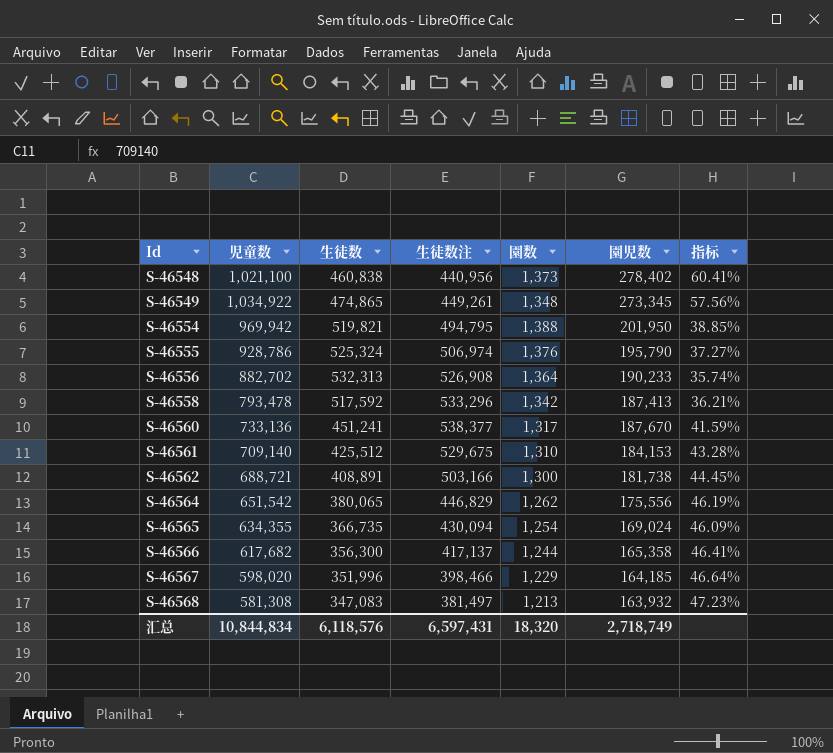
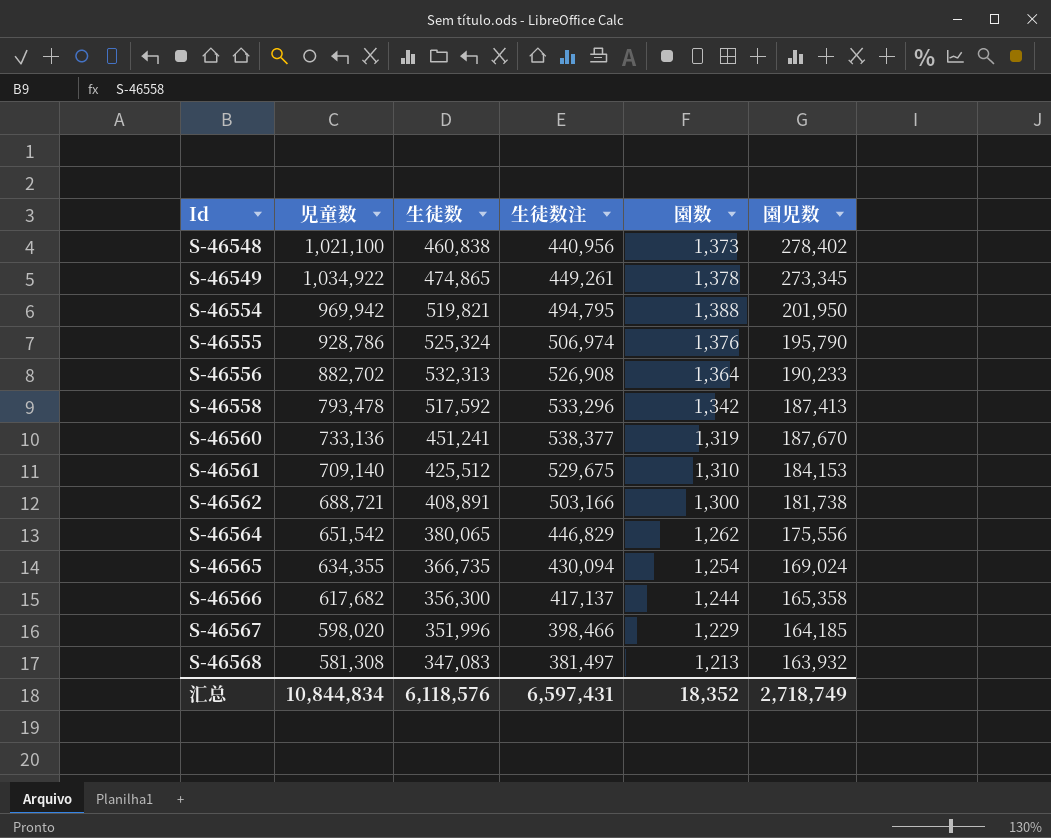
column 指标 | formula: [園児数] / [生徒数] -> none
S-46549 | 園数: 1,348 -> 1,378
S-46560 | 園数: 1,317 -> 1,319
汇总 | 園数: 18,320 -> 18,352

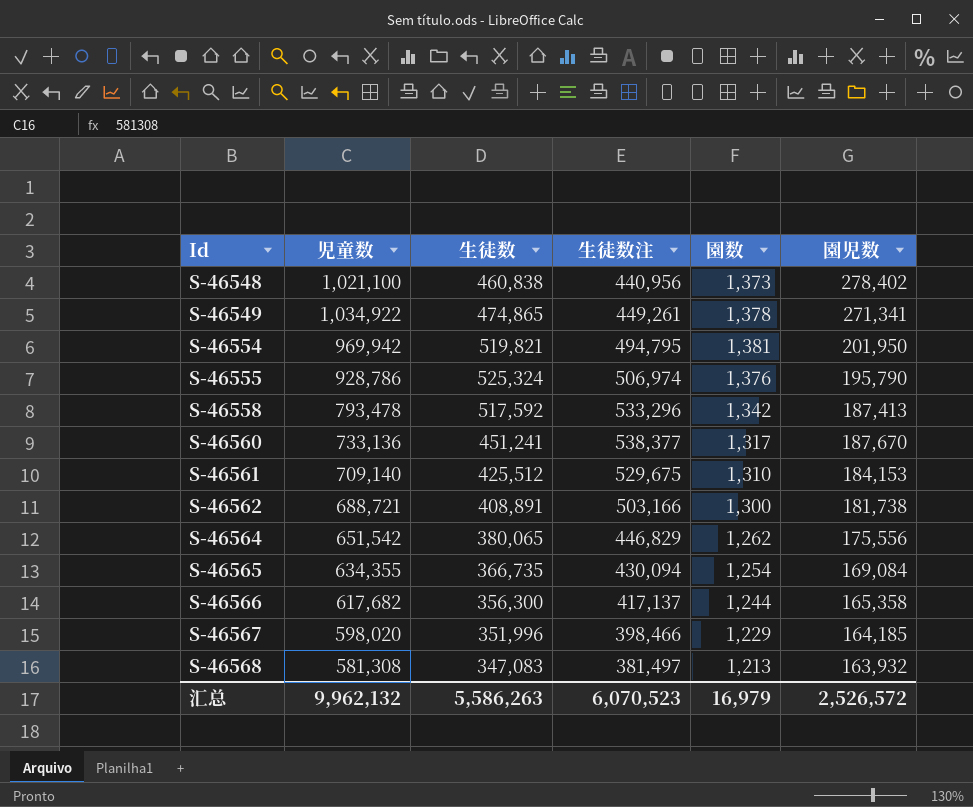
row S-46556: 882,702 | 532,313 | 526,908 | 1,364 | 190,233 -> none
S-46549 | 園児数: 273,345 -> 271,341
S-46554 | 園数: 1,388 -> 1,381
S-46560 | 園数: 1,319 -> 1,317
S-46565 | 園児数: 169,024 -> 169,084
汇总 | 児童数: 10,844,834 -> 9,962,132
汇总 | 生徒数: 6,118,576 -> 5,586,263
汇总 | 生徒数注: 6,597,431 -> 6,070,523
汇总 | 園数: 18,352 -> 16,979
汇总 | 園児数: 2,718,749 -> 2,526,572

